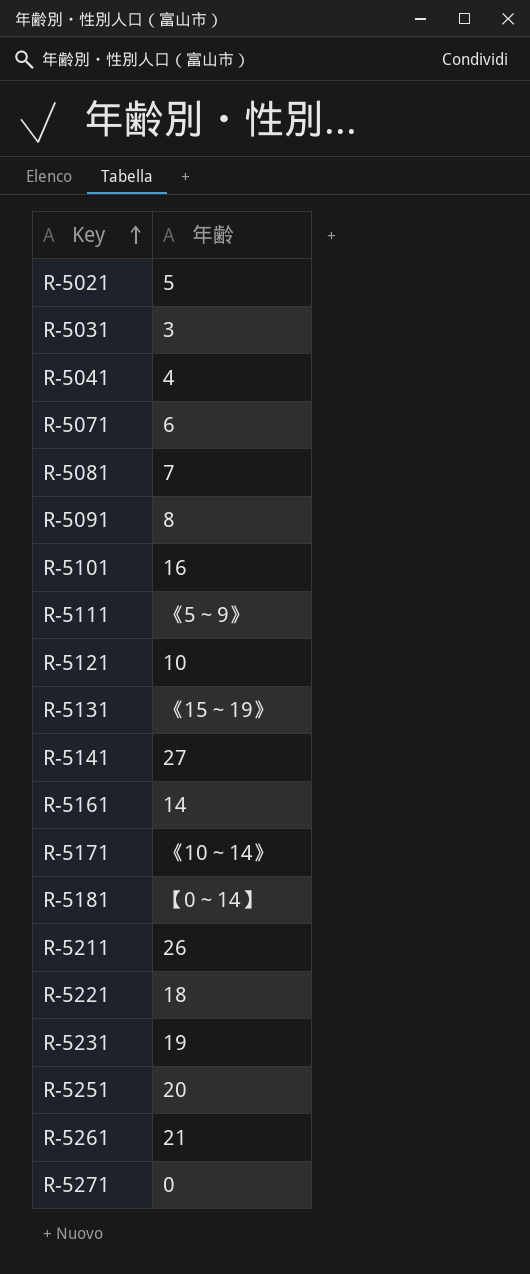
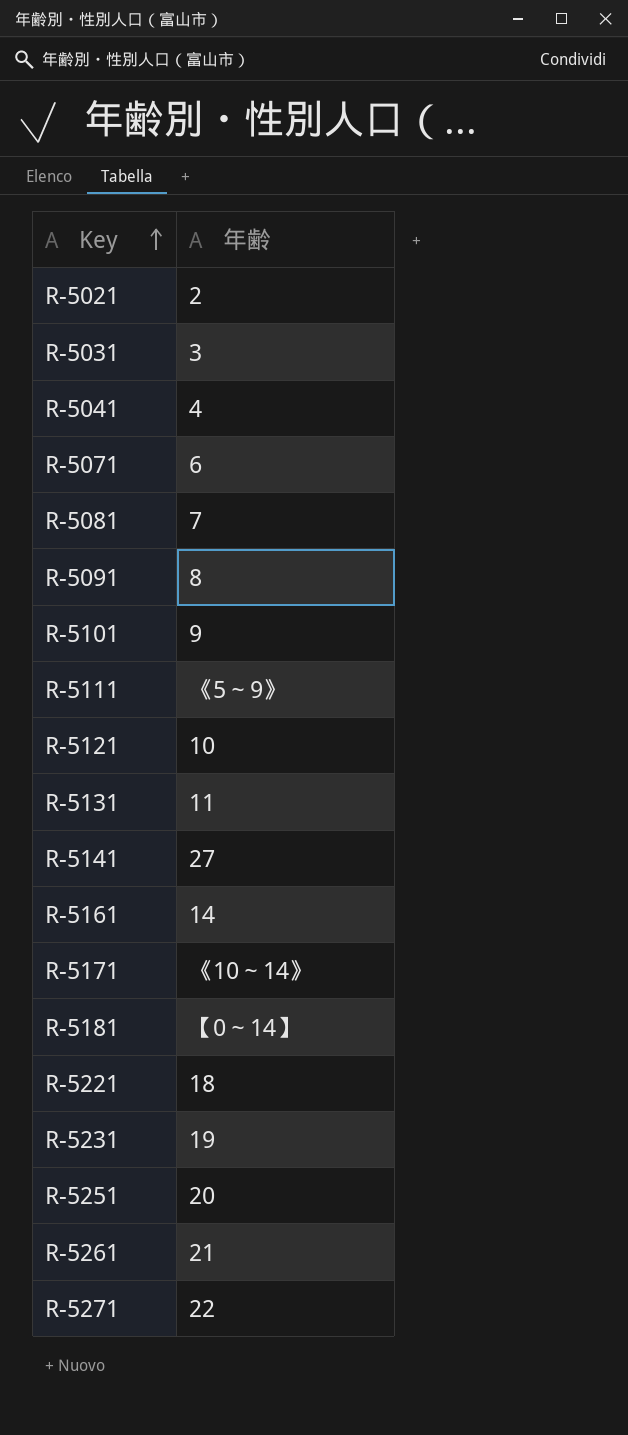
row R-5211: 26 -> none
R-5021 | 年齢: 5 -> 2
R-5101 | 年齢: 16 -> 9
R-5131 | 年齢: 《15～19》 -> 11
R-5271 | 年齢: 0 -> 22

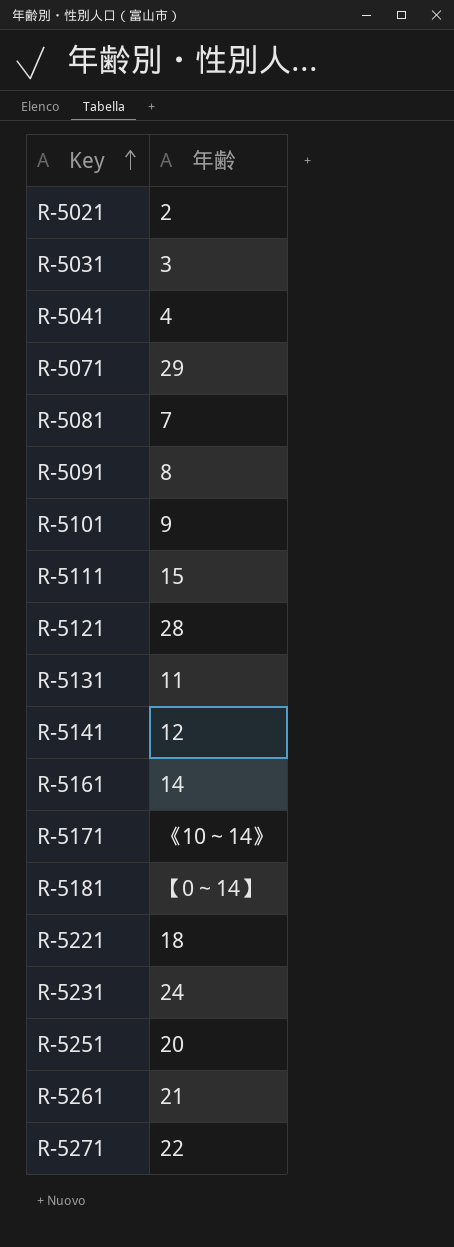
R-5071 | 年齢: 6 -> 29
R-5111 | 年齢: 《5～9》 -> 15
R-5121 | 年齢: 10 -> 28
R-5141 | 年齢: 27 -> 12
R-5231 | 年齢: 19 -> 24

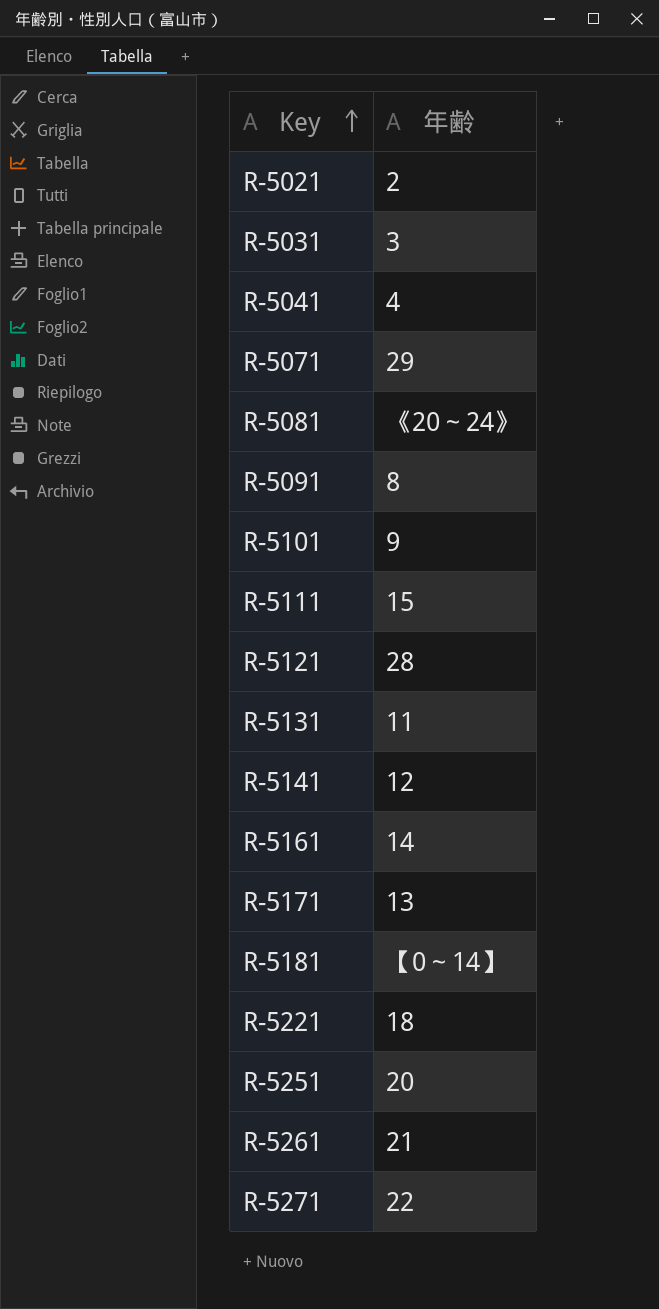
row R-5231: 24 -> none
R-5081 | 年齢: 7 -> 《20～24》
R-5171 | 年齢: 《10～14》 -> 13

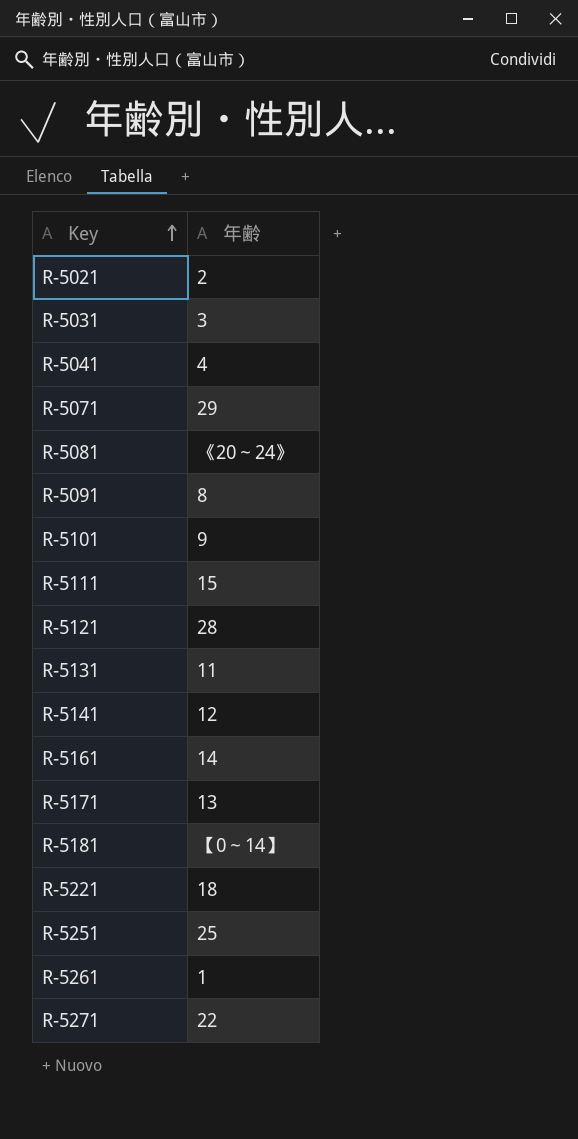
R-5251 | 年齢: 20 -> 25
R-5261 | 年齢: 21 -> 1

